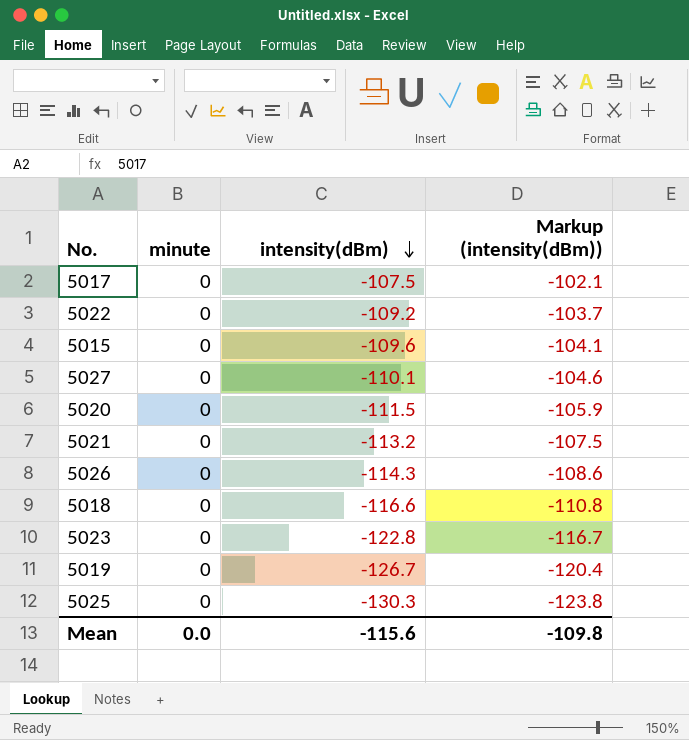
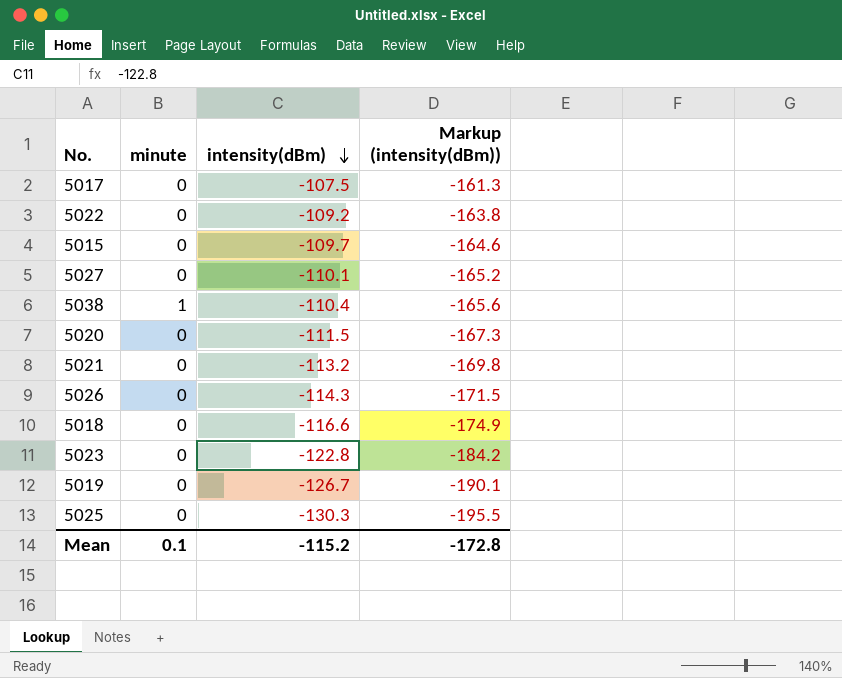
column Markup (intensity(dBm)) | formula: [intensity(dBm)] * 0.95 -> [intensity(dBm)] * 1.5
5015 | intensity(dBm): -109.6 -> -109.7
row 5038: none -> 1 | -110.4 | -165.6
Mean | minute: 0.0 -> 0.1
Mean | intensity(dBm): -115.6 -> -115.2
Mean | Markup (intensity(dBm)): -109.8 -> -172.8

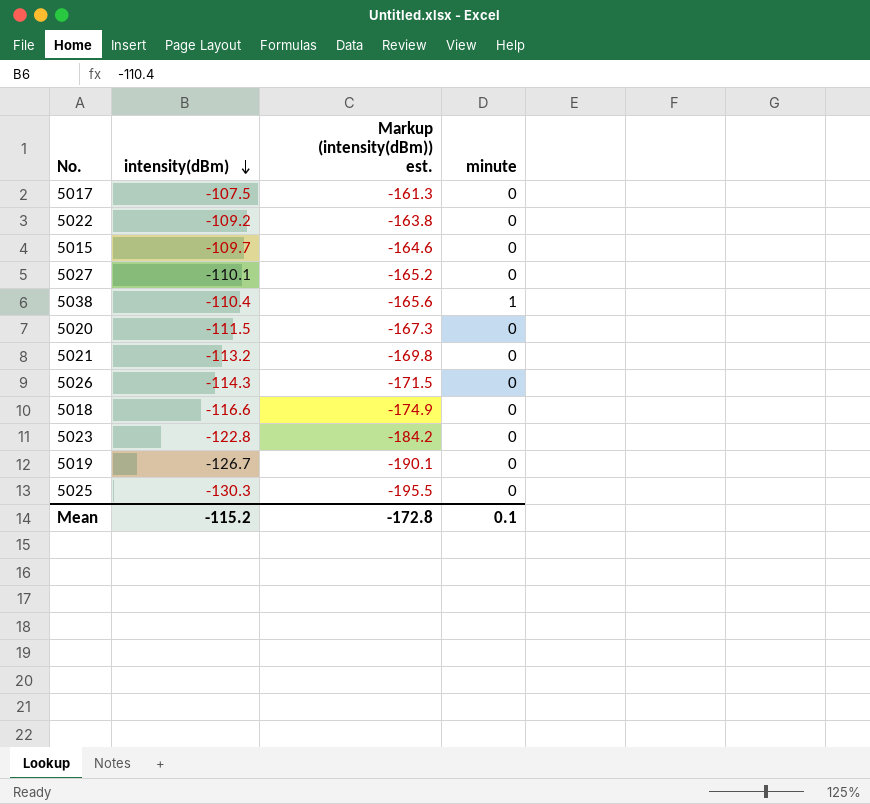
column name: Markup (intensity(dBm)) -> Markup (intensity(dBm)) est.
column minute | position: 2 -> 4

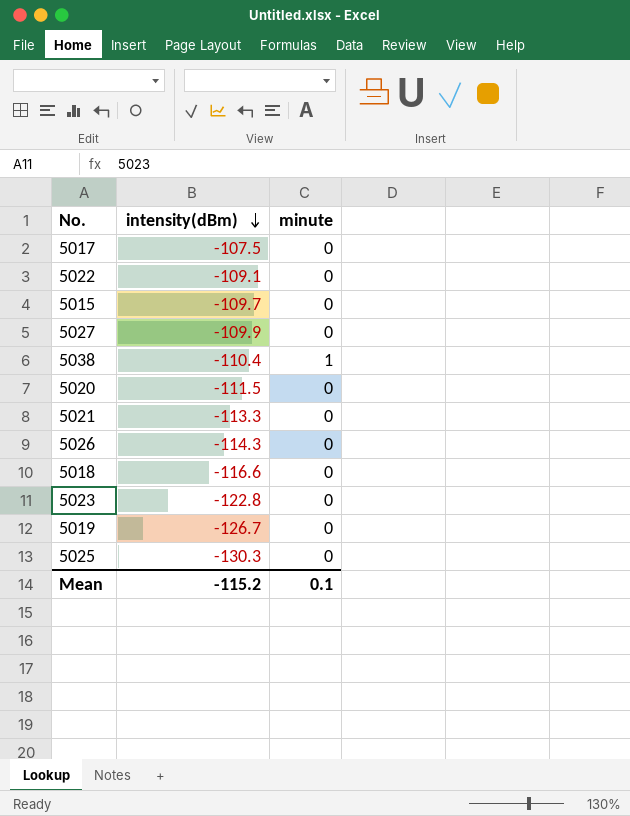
column Markup (intensity(dBm)) est. | formula: [intensity(dBm)] * 1.5 -> none
5022 | intensity(dBm): -109.2 -> -109.1
5027 | intensity(dBm): -110.1 -> -109.9
5021 | intensity(dBm): -113.2 -> -113.3

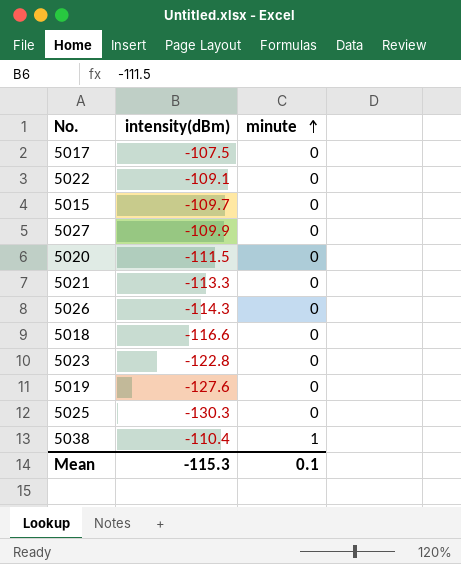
row order: intensity(dBm) descending -> minute ascending
5019 | intensity(dBm): -126.7 -> -127.6
Mean | intensity(dBm): -115.2 -> -115.3

